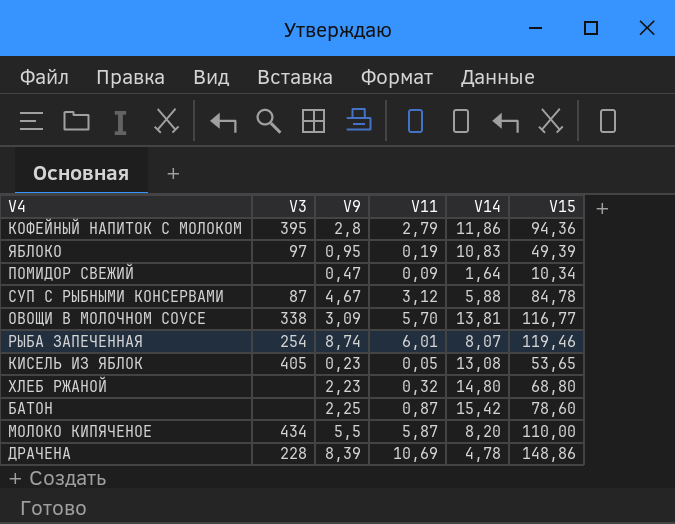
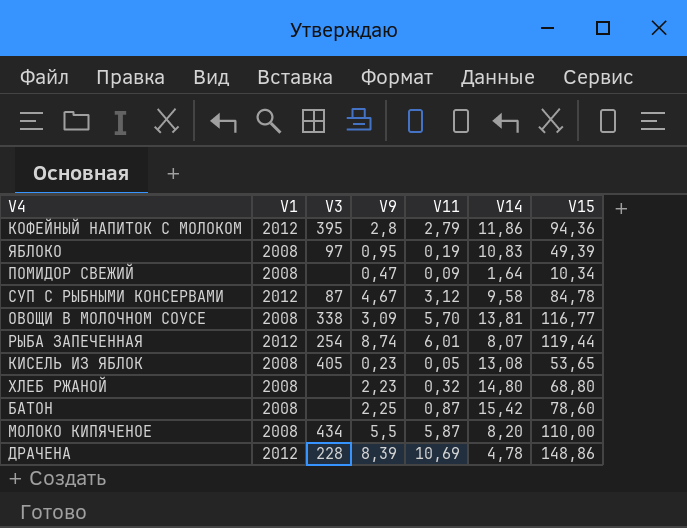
column V1 | position: none -> 2
СУП С РЫБНЫМИ КОНСЕРВАМИ | V14: 5,88 -> 9,58
РЫБА ЗАПЕЧЕННАЯ | V15: 119,46 -> 119,44

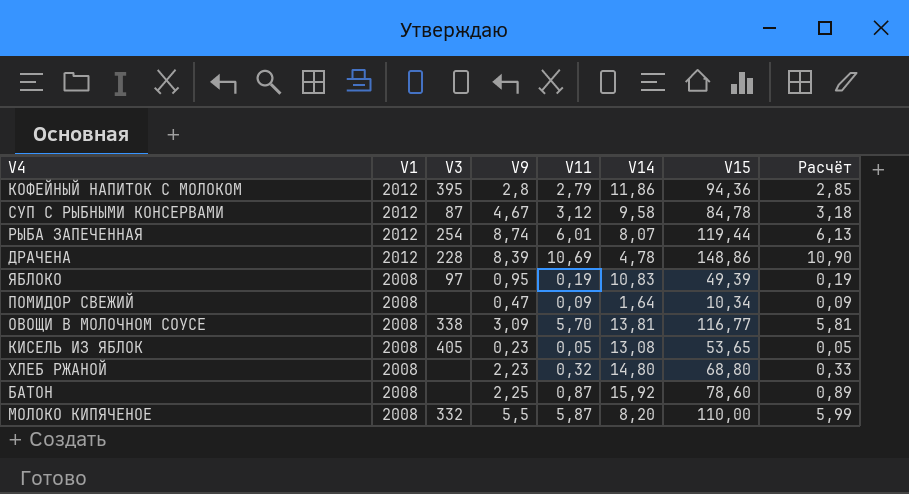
row order: none -> V1 descending
column Расчёт | formula: none -> [V11] * 1,02
БАТОН | V14: 15,42 -> 15,92
МОЛОКО КИПЯЧЕНОЕ | V3: 434 -> 332

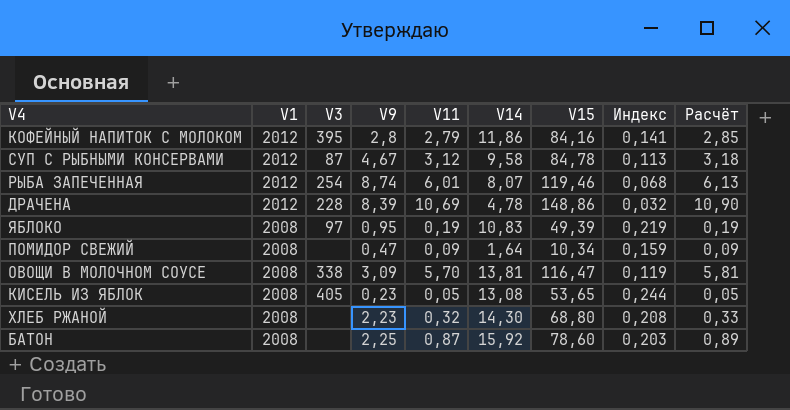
column Индекс | formula: none -> [V14] / [V15]
row МОЛОКО КИПЯЧЕНОЕ: 2008 | 332 | 5,5 | 5,87 | 8,20 | 110,00 | 5,99 -> none
КОФЕЙНЫЙ НАПИТОК С МОЛОКОМ | V15: 94,36 -> 84,16
РЫБА ЗАПЕЧЕННАЯ | V15: 119,44 -> 119,46
ОВОЩИ В МОЛОЧНОМ СОУСЕ | V15: 116,77 -> 116,47
ХЛЕБ РЖАНОЙ | V14: 14,80 -> 14,30

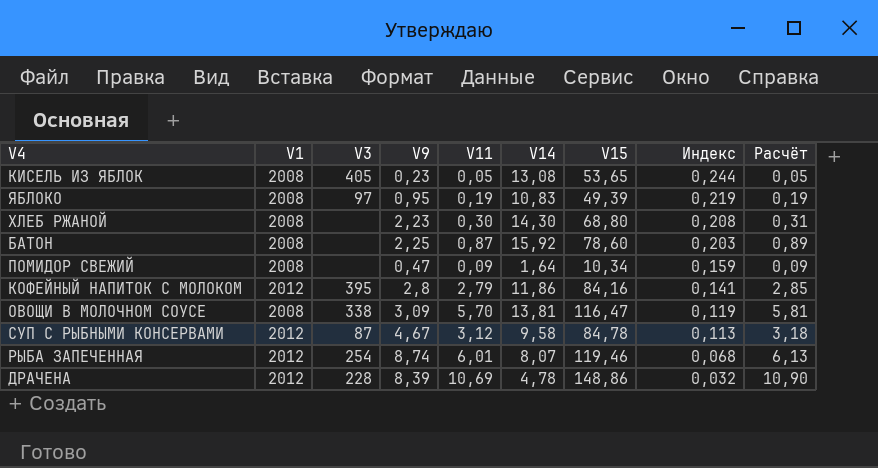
row order: V1 descending -> Индекс descending
ХЛЕБ РЖАНОЙ | V11: 0,32 -> 0,30
ХЛЕБ РЖАНОЙ | Расчёт: 0,33 -> 0,31

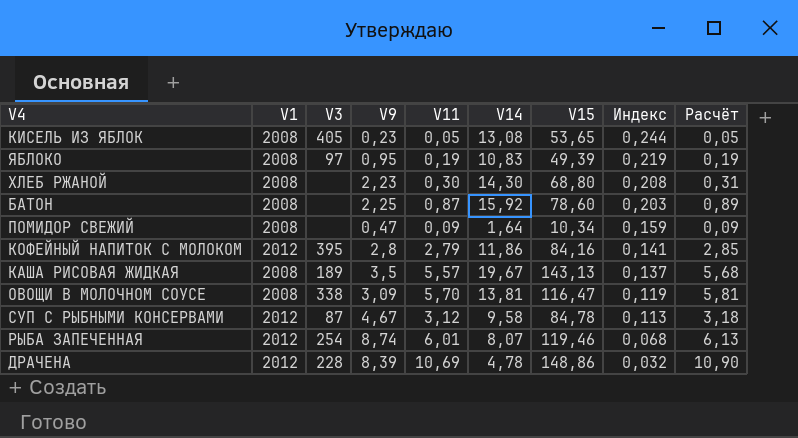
row КАША РИСОВАЯ ЖИДКАЯ: none -> 2008 | 189 | 3,5 | 5,57 | 19,67 | 143,13 | 0,137 | 5,68

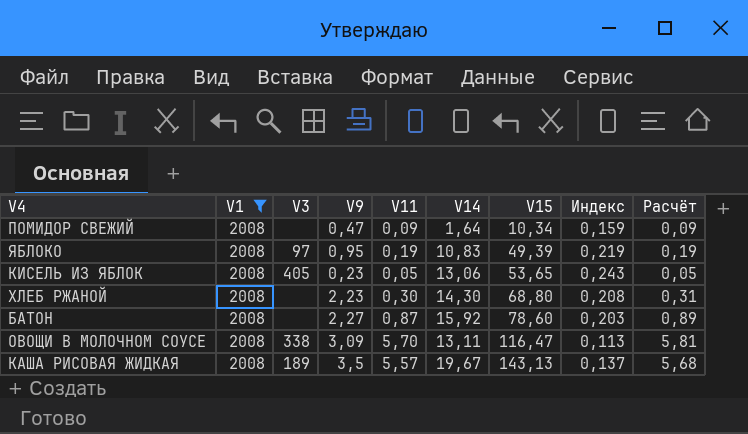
filter: none -> V1 = 2008
row order: Индекс descending -> V15 ascending
КИСЕЛЬ ИЗ ЯБЛОК | V14: 13,08 -> 13,06
КИСЕЛЬ ИЗ ЯБЛОК | Индекс: 0,244 -> 0,243
БАТОН | V9: 2,25 -> 2,27
ОВОЩИ В МОЛОЧНОМ СОУСЕ | V14: 13,81 -> 13,11
ОВОЩИ В МОЛОЧНОМ СОУСЕ | Индекс: 0,119 -> 0,113

